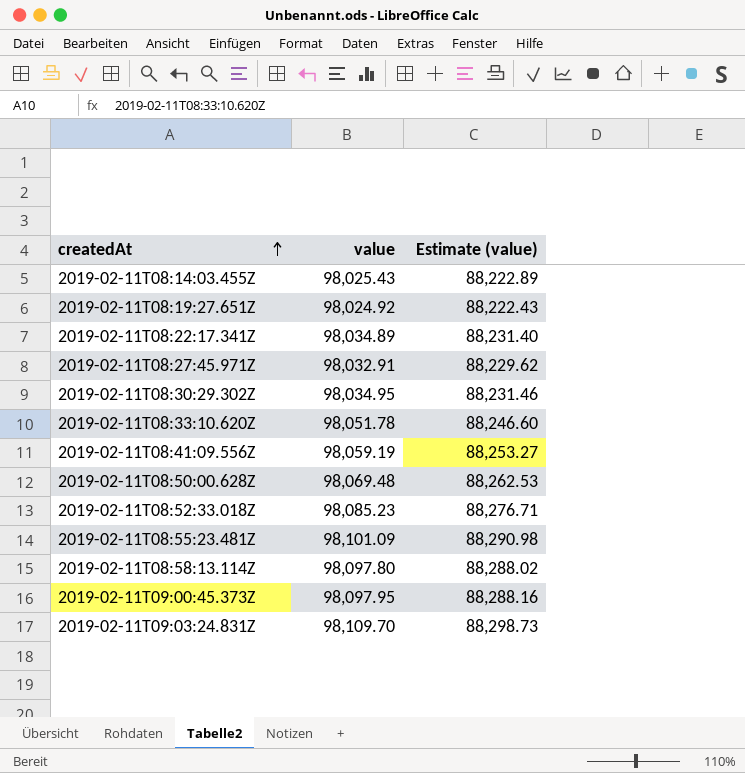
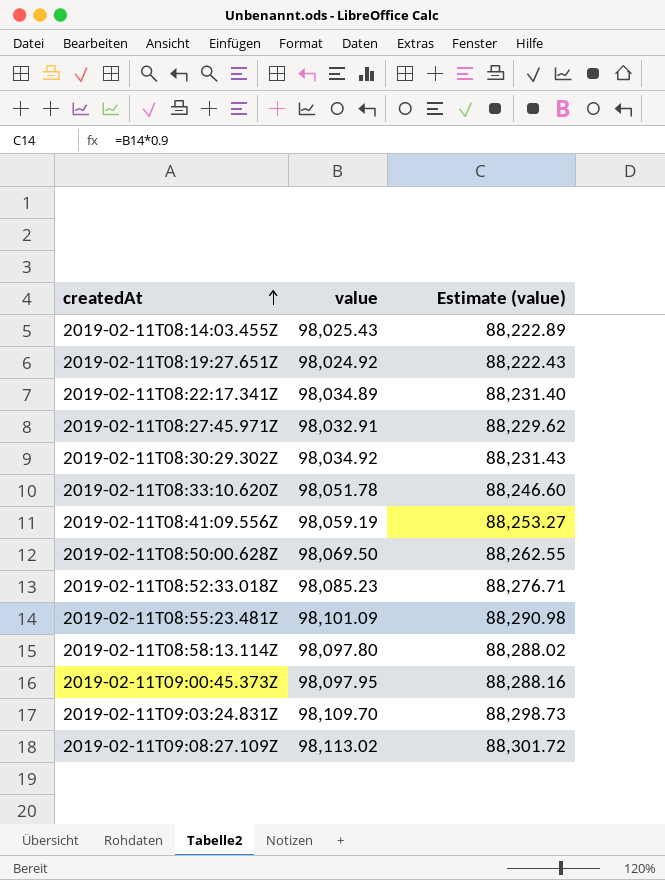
2019-02-11T08:30:29.302Z | value: 98,034.95 -> 98,034.92
2019-02-11T08:30:29.302Z | Estimate (value): 88,231.46 -> 88,231.43
2019-02-11T08:50:00.628Z | value: 98,069.48 -> 98,069.50
2019-02-11T08:50:00.628Z | Estimate (value): 88,262.53 -> 88,262.55
row 2019-02-11T09:08:27.109Z: none -> 98,113.02 | 88,301.72

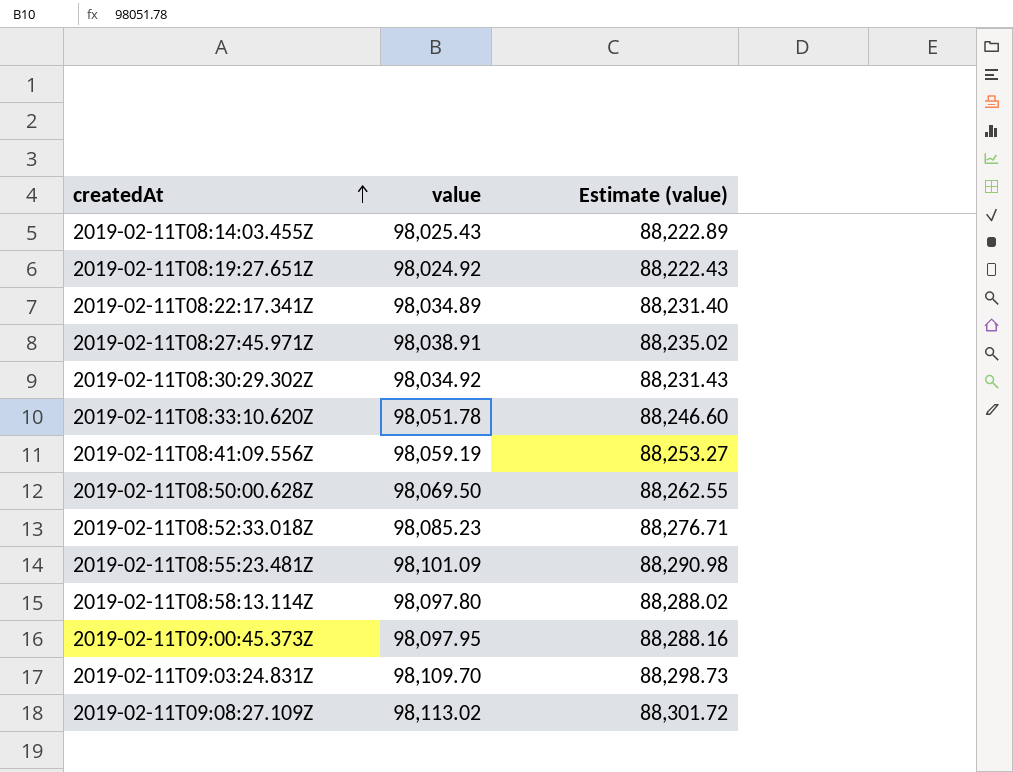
2019-02-11T08:27:45.971Z | value: 98,032.91 -> 98,038.91
2019-02-11T08:27:45.971Z | Estimate (value): 88,229.62 -> 88,235.02

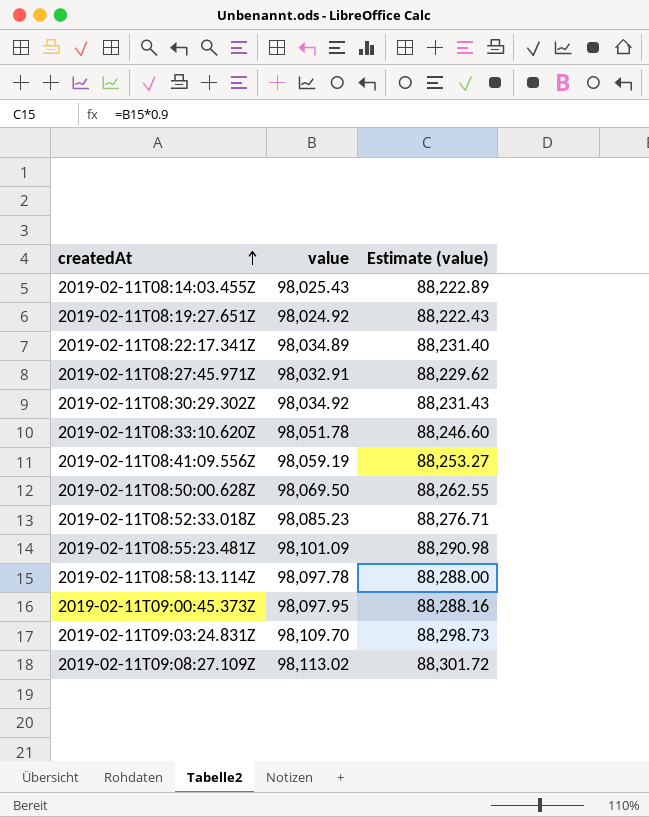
2019-02-11T08:27:45.971Z | value: 98,038.91 -> 98,032.91
2019-02-11T08:27:45.971Z | Estimate (value): 88,235.02 -> 88,229.62
2019-02-11T08:58:13.114Z | value: 98,097.80 -> 98,097.78
2019-02-11T08:58:13.114Z | Estimate (value): 88,288.02 -> 88,288.00

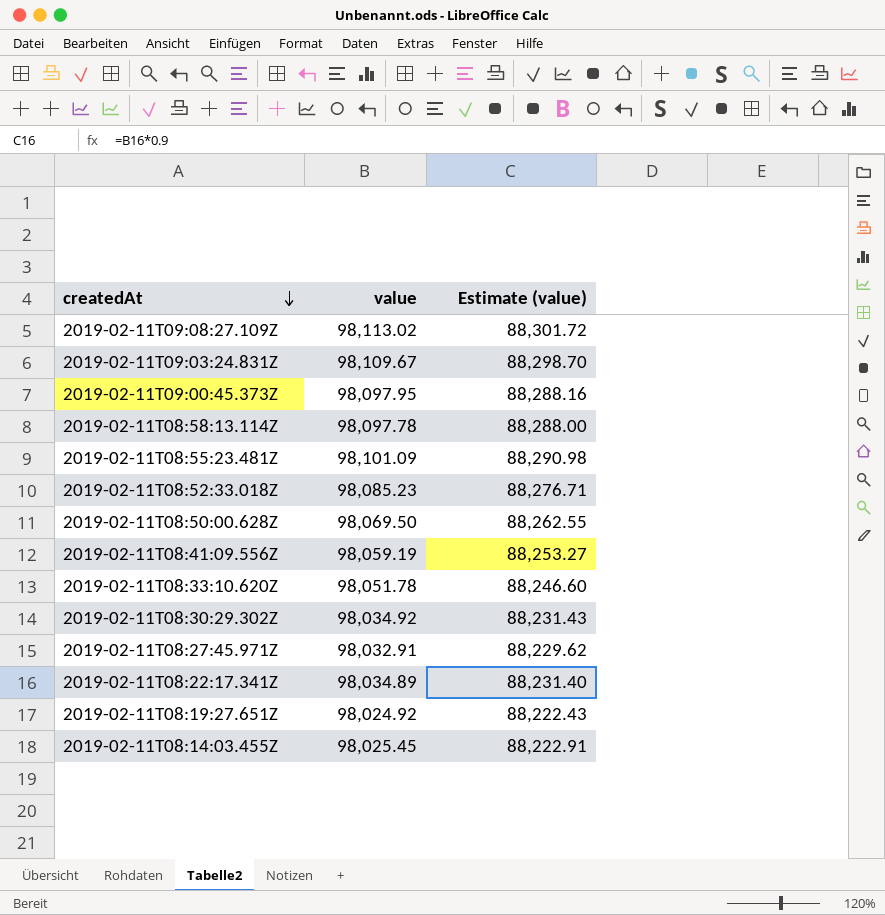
row order: createdAt ascending -> createdAt descending
2019-02-11T09:03:24.831Z | value: 98,109.70 -> 98,109.67
2019-02-11T09:03:24.831Z | Estimate (value): 88,298.73 -> 88,298.70
2019-02-11T08:14:03.455Z | value: 98,025.43 -> 98,025.45
2019-02-11T08:14:03.455Z | Estimate (value): 88,222.89 -> 88,222.91

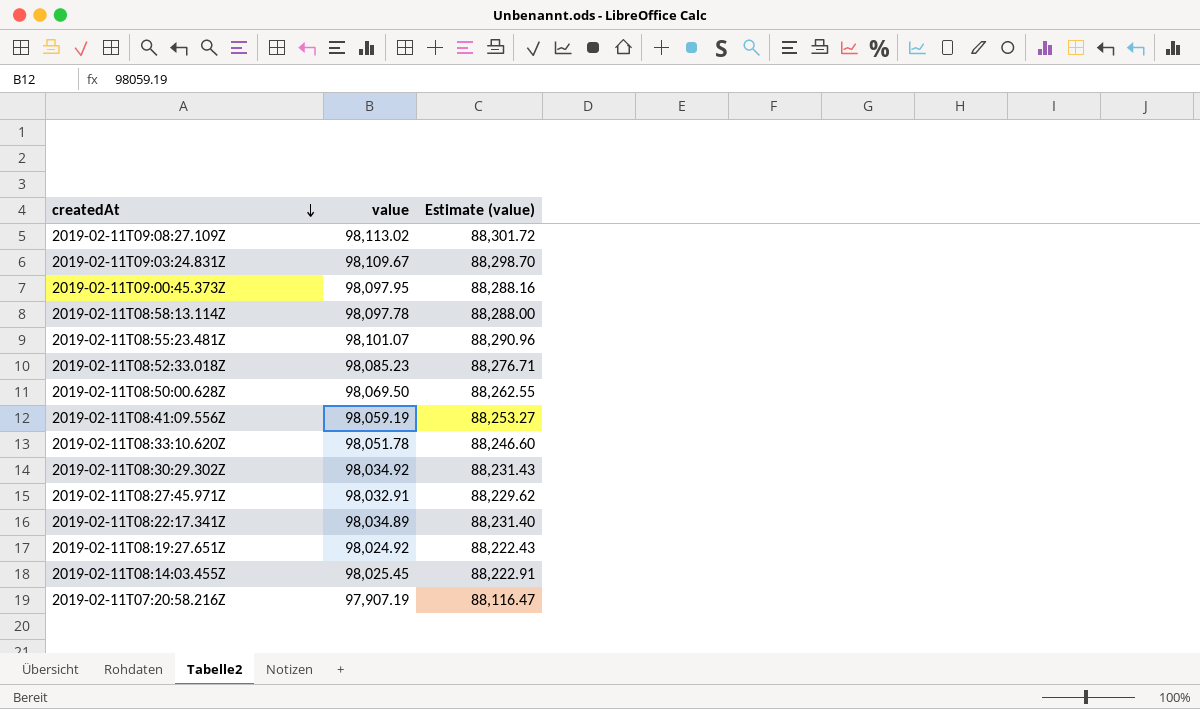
2019-02-11T08:55:23.481Z | value: 98,101.09 -> 98,101.07
2019-02-11T08:55:23.481Z | Estimate (value): 88,290.98 -> 88,290.96
row 2019-02-11T07:20:58.216Z: none -> 97,907.19 | 88,116.47

